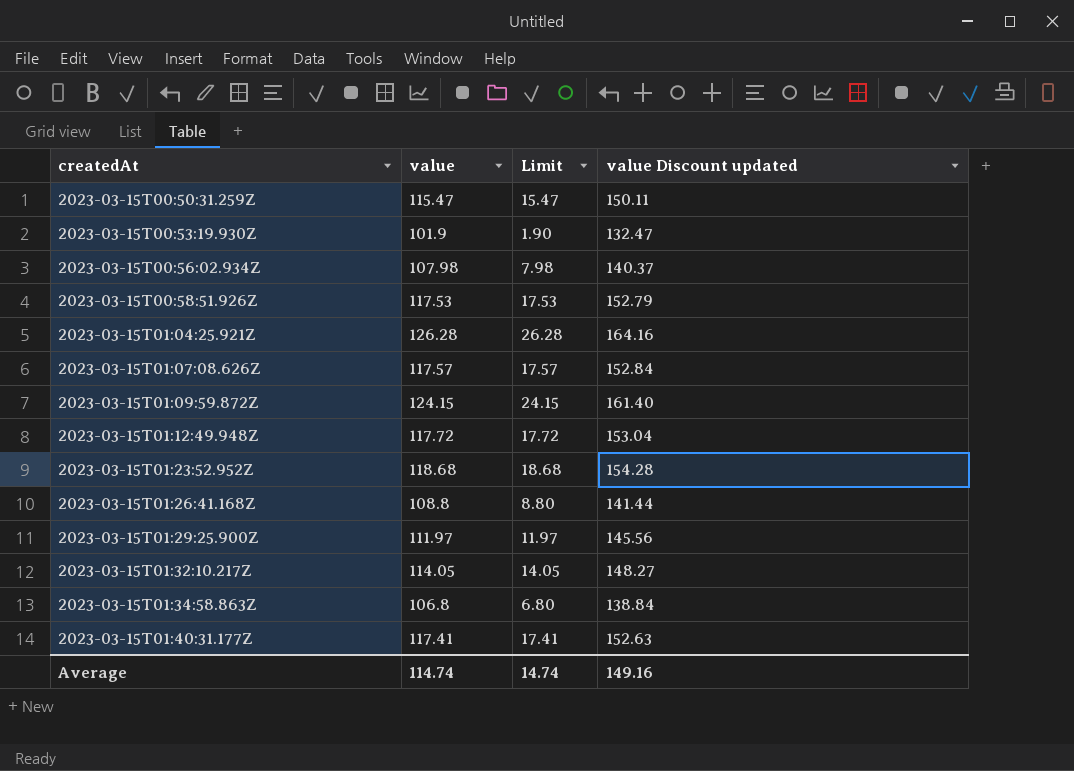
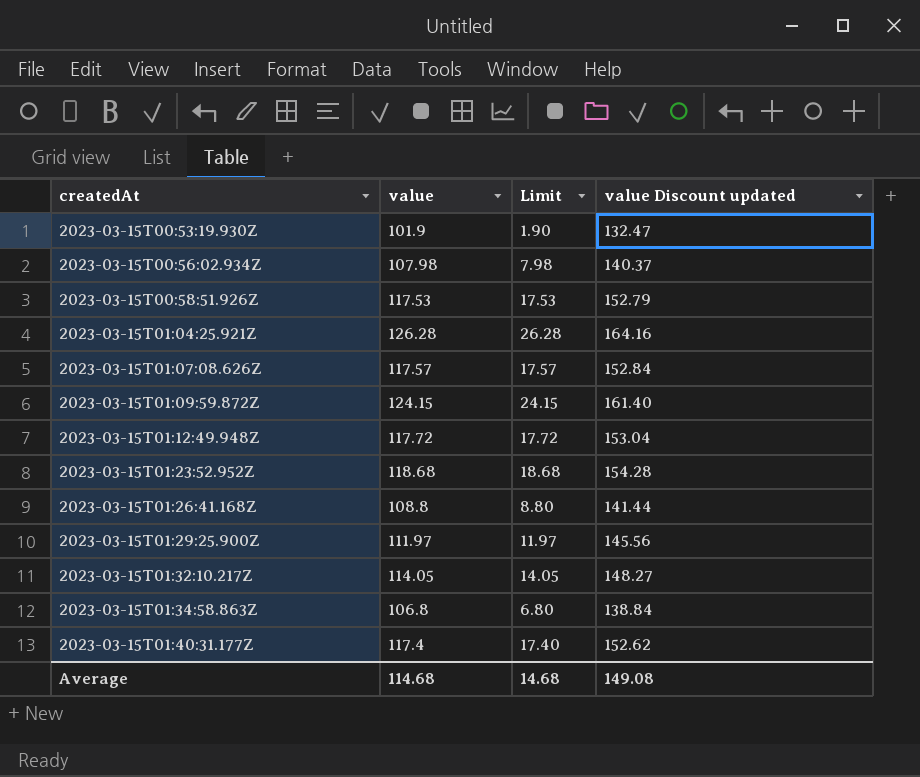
row 2023-03-15T00:50:31.259Z: 115.47 | 15.47 | 150.11 -> none
2023-03-15T01:40:31.177Z | value: 117.41 -> 117.4
2023-03-15T01:40:31.177Z | Limit: 17.41 -> 17.40
2023-03-15T01:40:31.177Z | value Discount updated: 152.63 -> 152.62
Average | value: 114.74 -> 114.68
Average | Limit: 14.74 -> 14.68
Average | value Discount updated: 149.16 -> 149.08

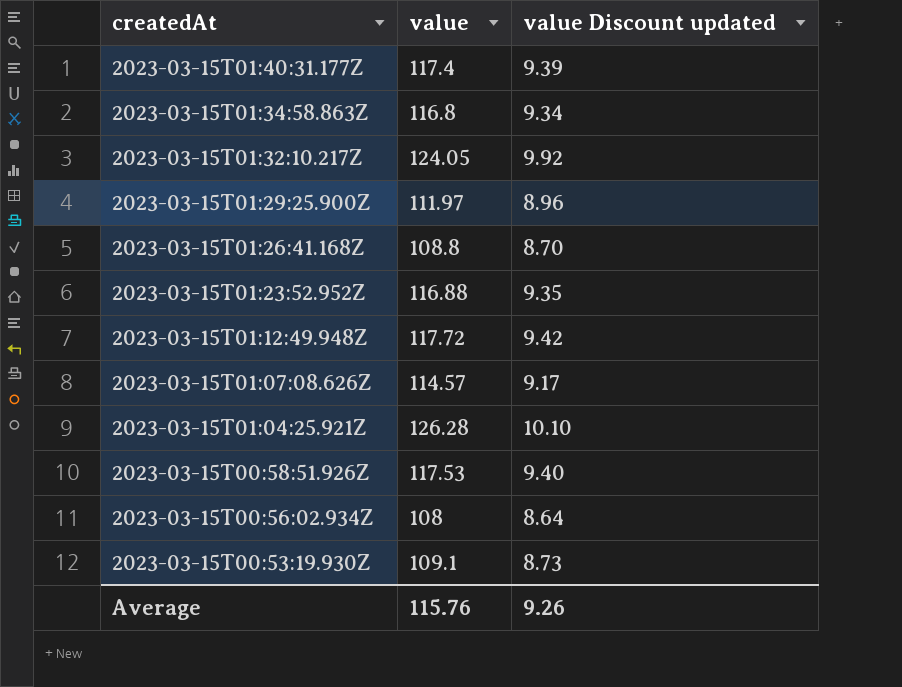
row order: createdAt ascending -> createdAt descending
column Limit | formula: [value] - 100 -> none
column value Discount updated | formula: [value] * 1.3 -> [value] * 0.08
row 2023-03-15T01:09:59.872Z: 124.15 | 24.15 | 161.40 -> none
2023-03-15T01:34:58.863Z | value: 106.8 -> 116.8
2023-03-15T01:32:10.217Z | value: 114.05 -> 124.05
2023-03-15T01:23:52.952Z | value: 118.68 -> 116.88
2023-03-15T01:07:08.626Z | value: 117.57 -> 114.57
2023-03-15T00:56:02.934Z | value: 107.98 -> 108
2023-03-15T00:53:19.930Z | value: 101.9 -> 109.1
Average | value: 114.68 -> 115.76
Average | value Discount updated: 149.08 -> 9.26

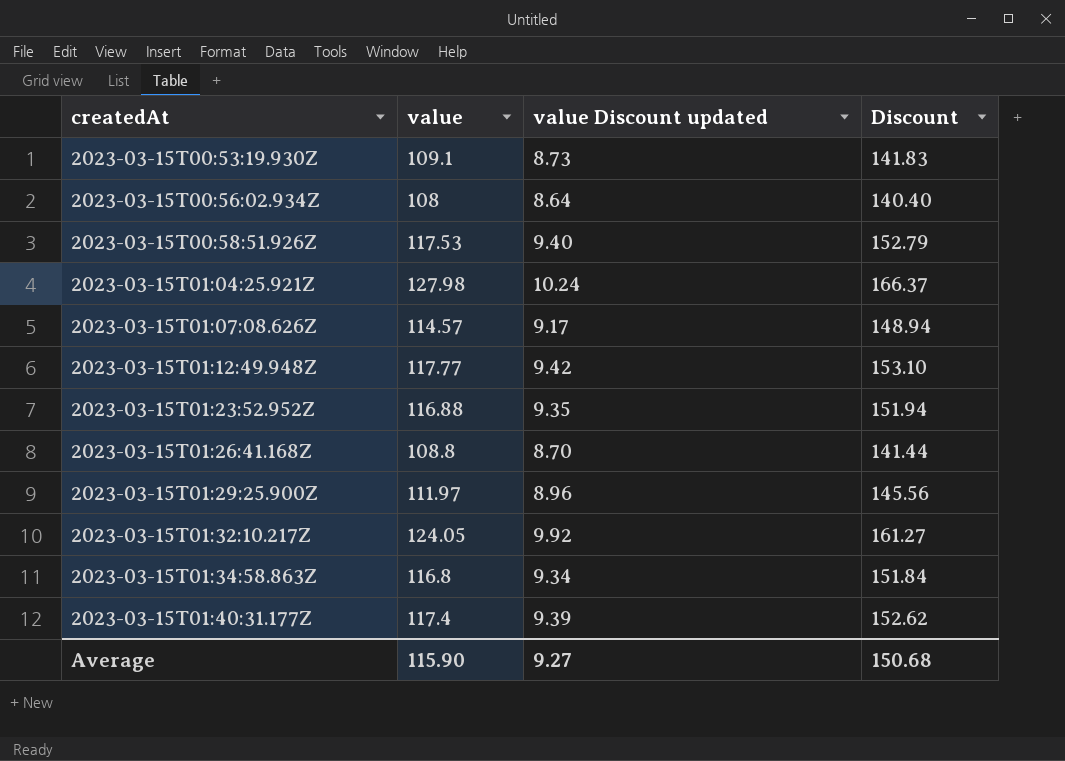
row order: createdAt descending -> createdAt ascending
column Discount | formula: none -> [value] * 1.3
2023-03-15T01:04:25.921Z | value: 126.28 -> 127.98
2023-03-15T01:04:25.921Z | value Discount updated: 10.10 -> 10.24
2023-03-15T01:12:49.948Z | value: 117.72 -> 117.77
Average | value: 115.76 -> 115.90
Average | value Discount updated: 9.26 -> 9.27

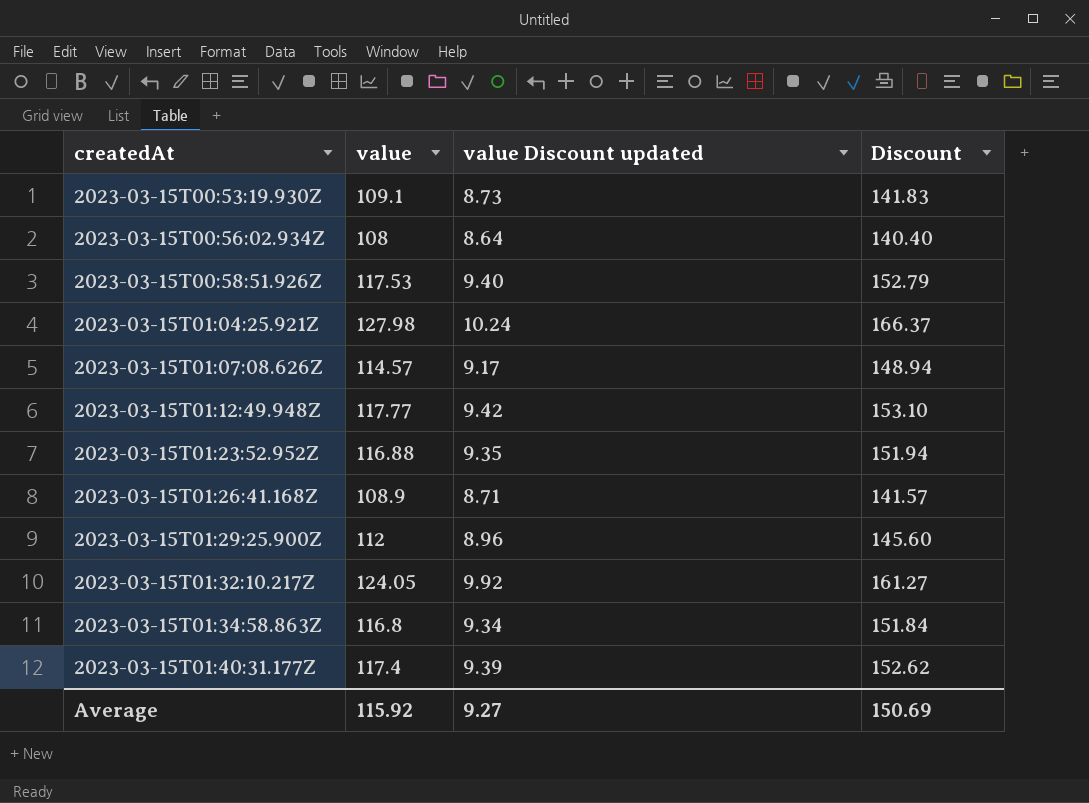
2023-03-15T01:26:41.168Z | value: 108.8 -> 108.9
2023-03-15T01:26:41.168Z | value Discount updated: 8.70 -> 8.71
2023-03-15T01:26:41.168Z | Discount: 141.44 -> 141.57
2023-03-15T01:29:25.900Z | value: 111.97 -> 112
2023-03-15T01:29:25.900Z | Discount: 145.56 -> 145.60
Average | value: 115.90 -> 115.92
Average | Discount: 150.68 -> 150.69

